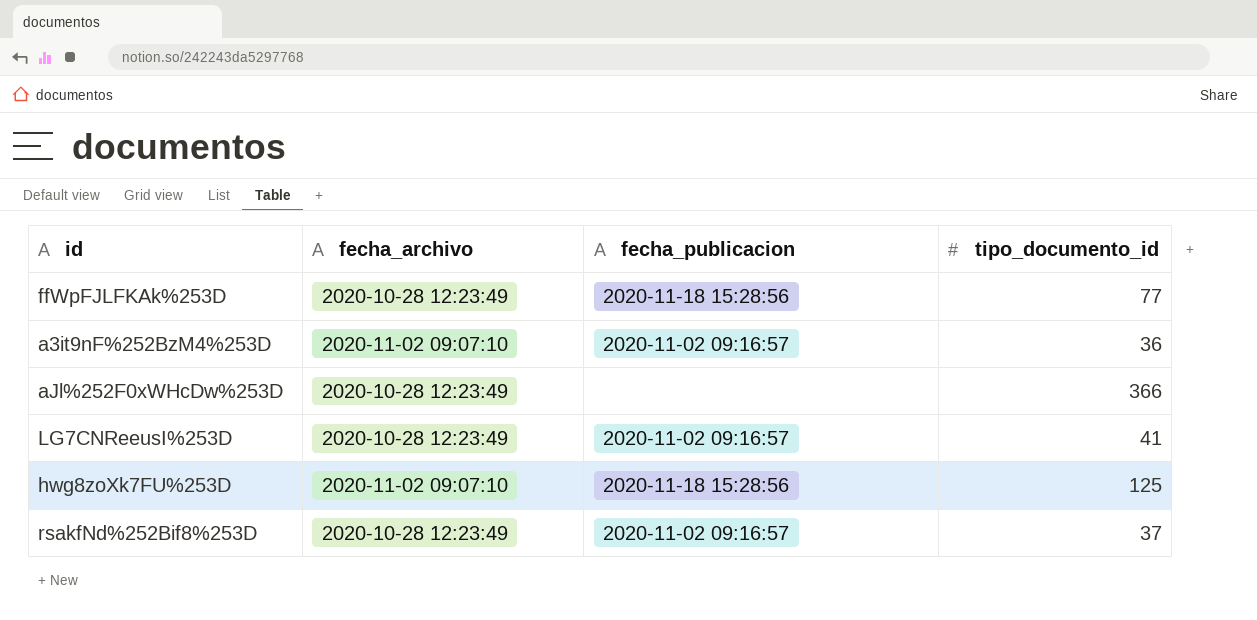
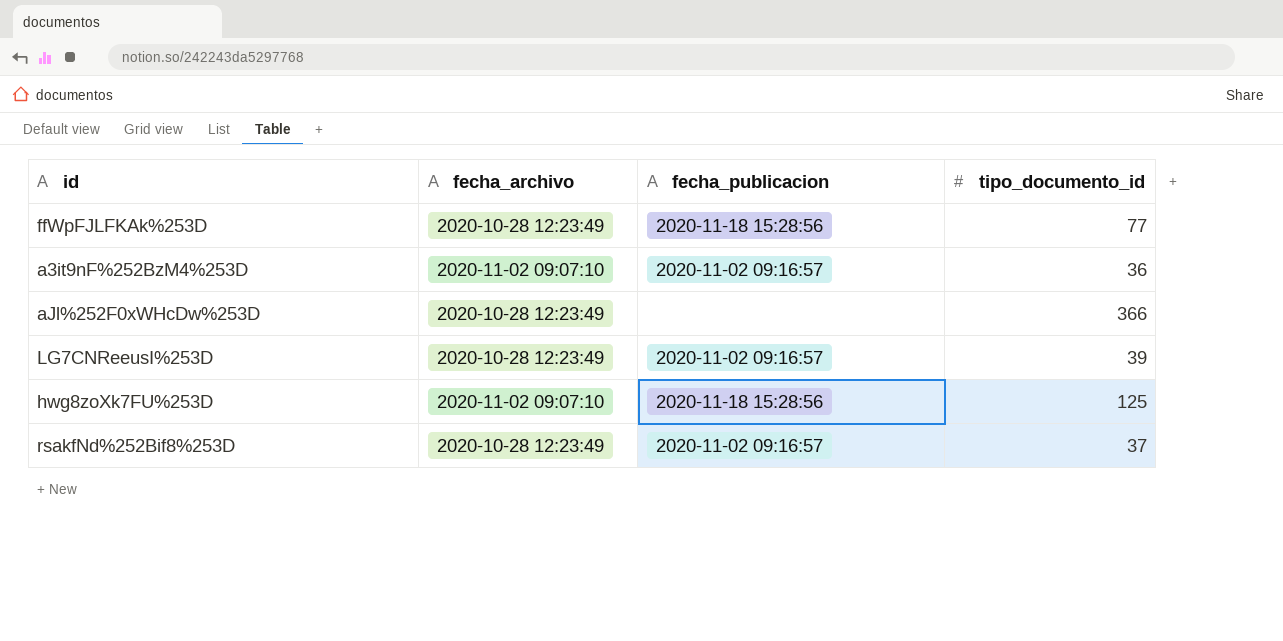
LG7CNReeusI%253D | tipo_documento_id: 41 -> 39

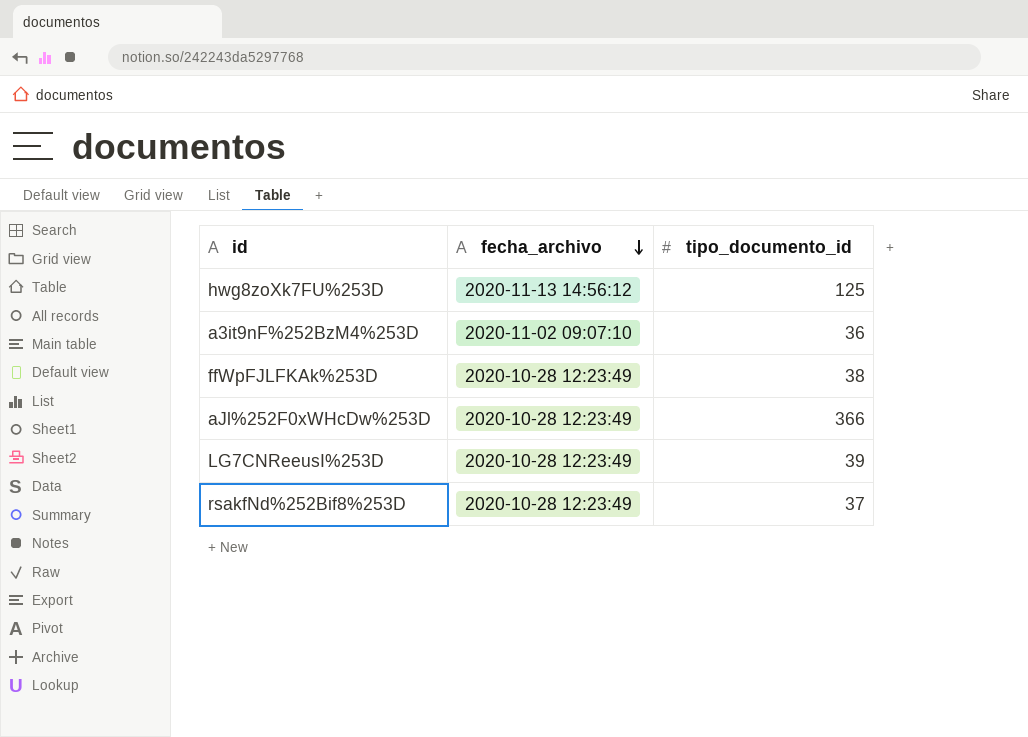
row order: none -> fecha_archivo descending
column fecha_publicacion | position: 3 -> none
hwg8zoXk7FU%253D | fecha_archivo: 2020-11-02 09:07:10 -> 2020-11-13 14:56:12
ffWpFJLFKAk%253D | tipo_documento_id: 77 -> 38

